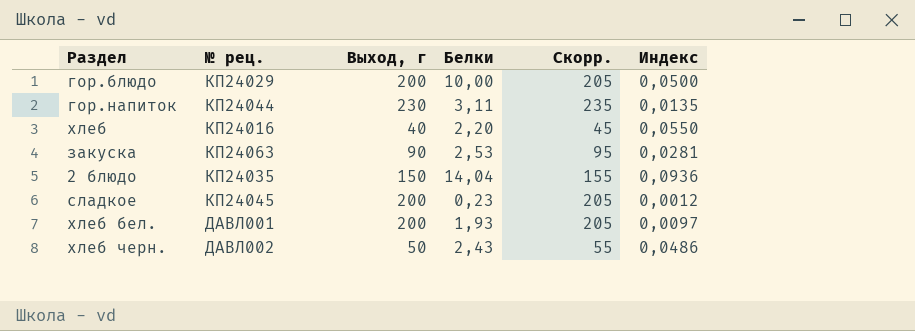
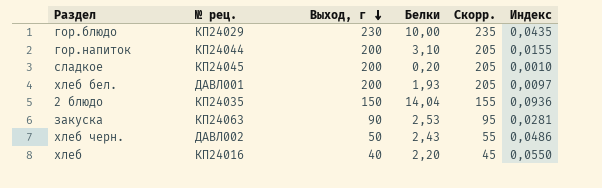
row order: none -> Выход, г descending
гор.блюдо | Выход, г: 200 -> 230
гор.блюдо | Скорр.: 205 -> 235
гор.блюдо | Индекс: 0,0500 -> 0,0435
гор.напиток | Выход, г: 230 -> 200
гор.напиток | Белки: 3,11 -> 3,10
гор.напиток | Скорр.: 235 -> 205
гор.напиток | Индекс: 0,0135 -> 0,0155
сладкое | Белки: 0,23 -> 0,20
сладкое | Индекс: 0,0012 -> 0,0010

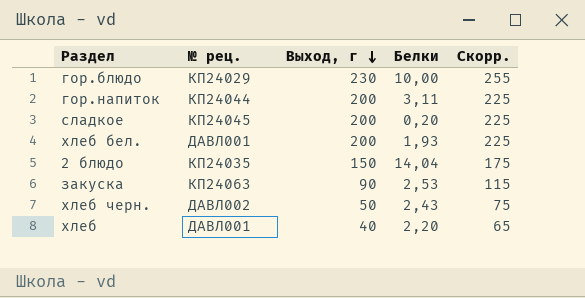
column Индекс | formula: [Белки] / [Выход, г] -> none
column Скорр. | formula: [Выход, г] + 5 -> [Выход, г] + 25
гор.напиток | Белки: 3,10 -> 3,11
хлеб | № рец.: КП24016 -> ДАВЛ001

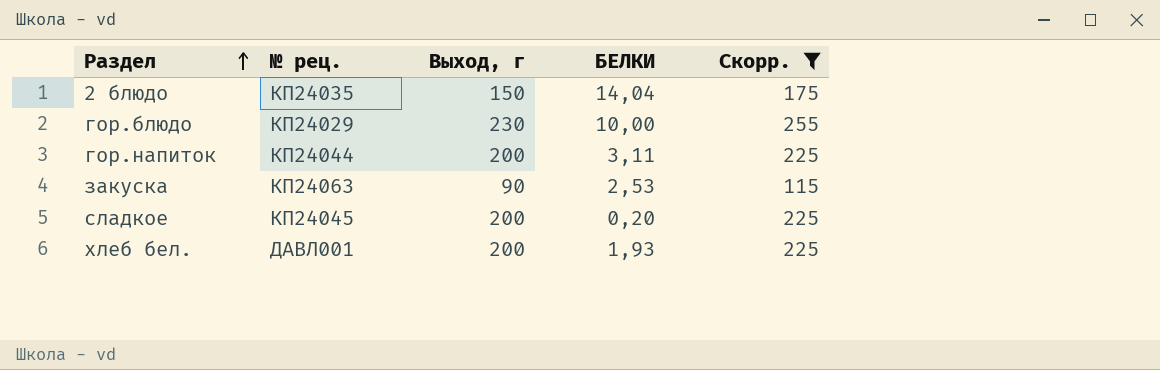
filter: none -> Скорр. >= 115
row order: Выход, г descending -> Раздел ascending
column name: Белки -> БЕЛКИ

